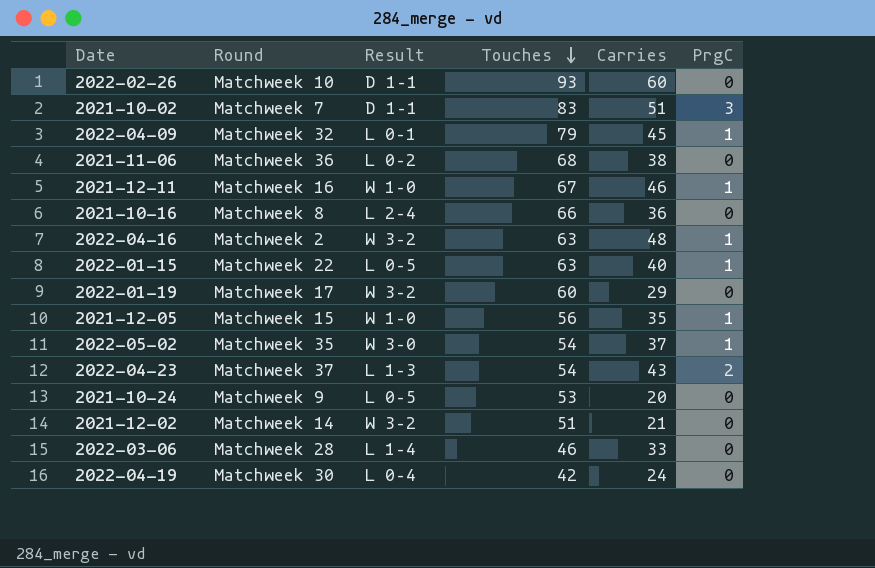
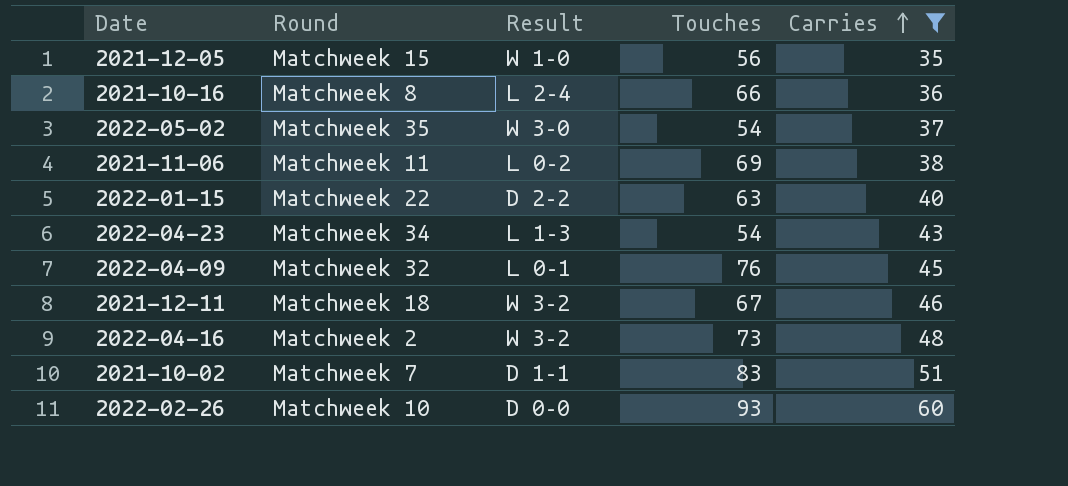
filter: none -> Carries >= 35
row order: Touches descending -> Carries ascending
column PrgC | position: 6 -> none
2021-11-06 | Round: Matchweek 36 -> Matchweek 11
2021-11-06 | Touches: 68 -> 69
2022-01-15 | Result: L 0–5 -> D 2–2
2022-04-23 | Round: Matchweek 37 -> Matchweek 34
2022-04-09 | Touches: 79 -> 76
2021-12-11 | Round: Matchweek 16 -> Matchweek 18
2021-12-11 | Result: W 1–0 -> W 3–2
2022-04-16 | Touches: 63 -> 73
2022-02-26 | Result: D 1–1 -> D 0–0

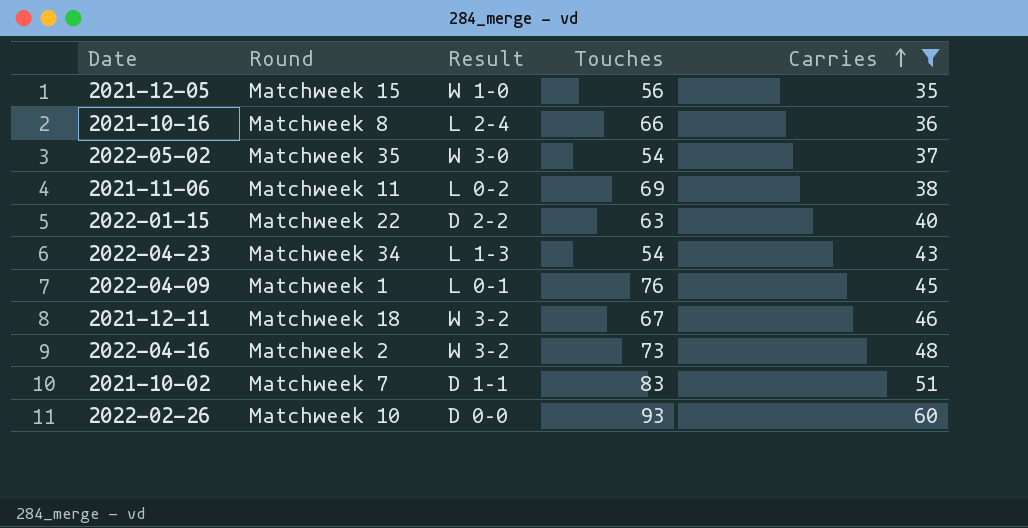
2022-04-09 | Round: Matchweek 32 -> Matchweek 1

